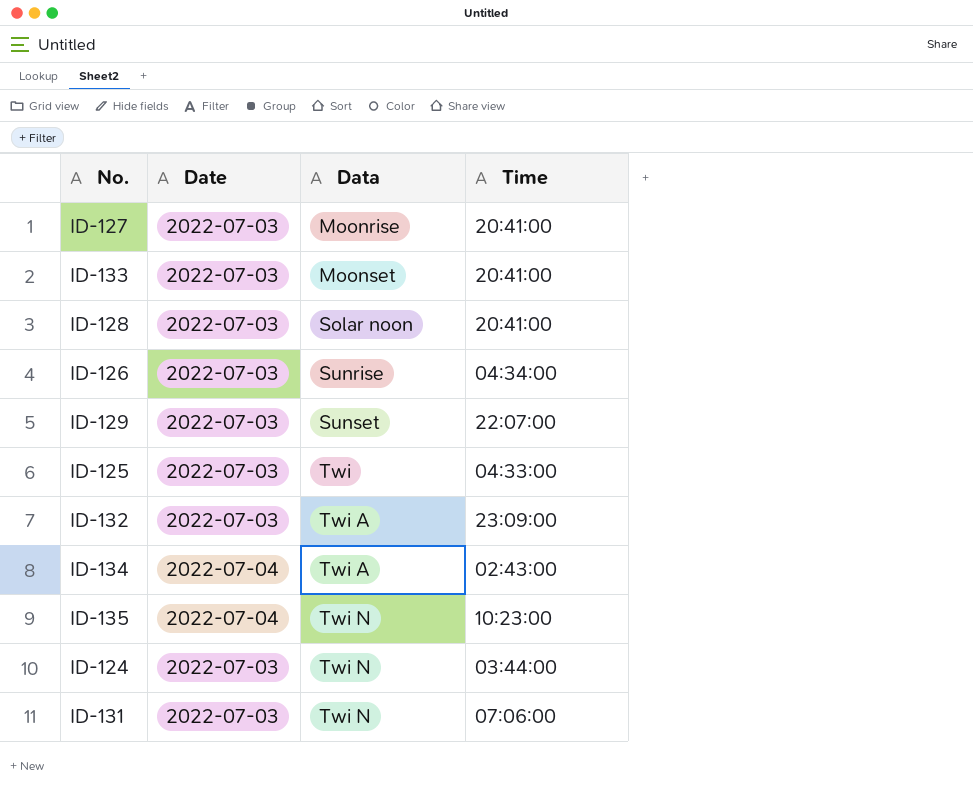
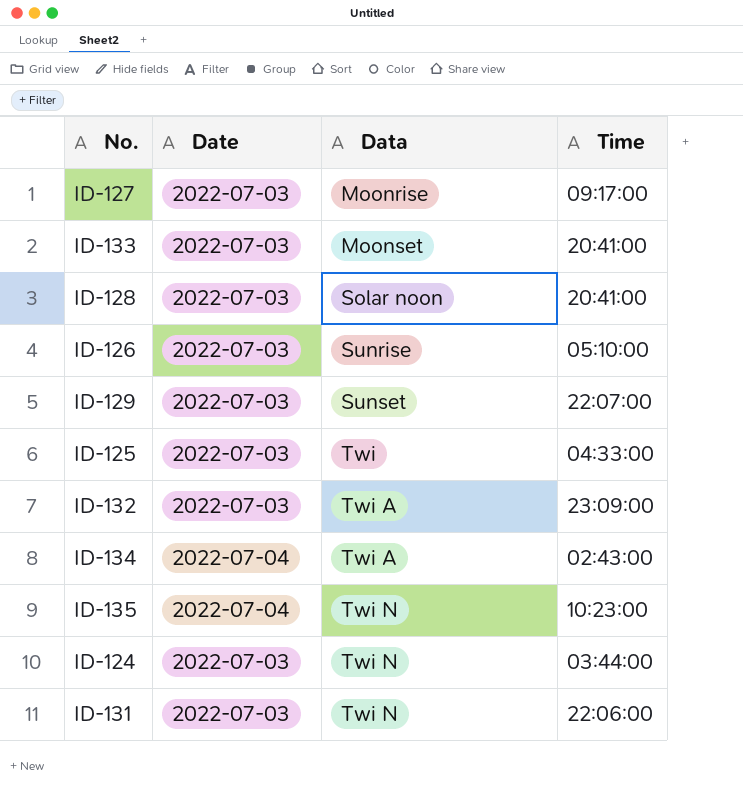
ID-127 | Time: 20:41:00 -> 09:17:00
ID-126 | Time: 04:34:00 -> 05:10:00
ID-131 | Time: 07:06:00 -> 22:06:00

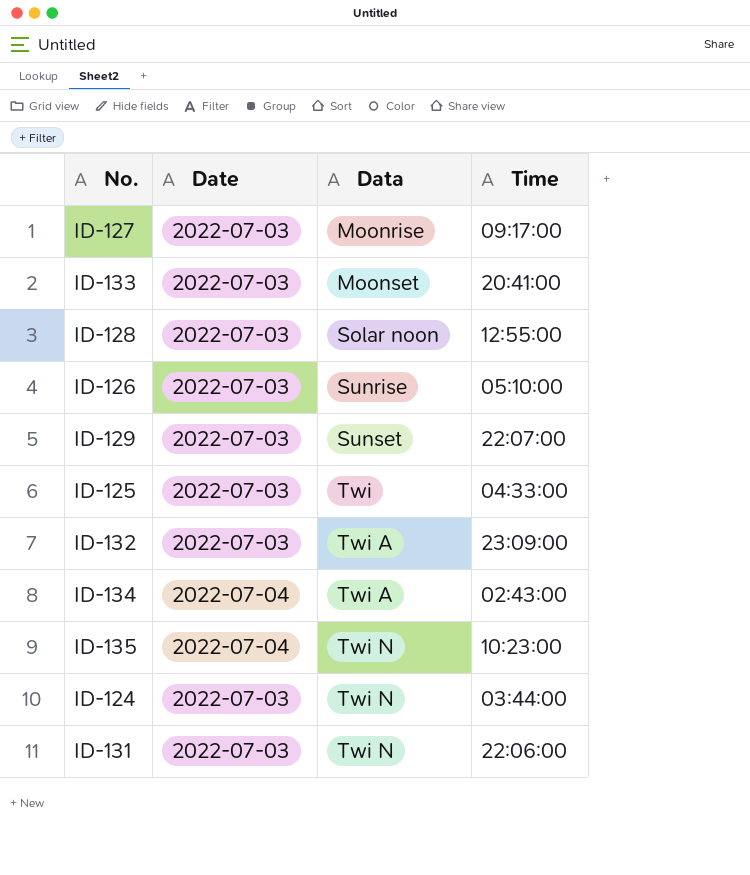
ID-128 | Time: 20:41:00 -> 12:55:00

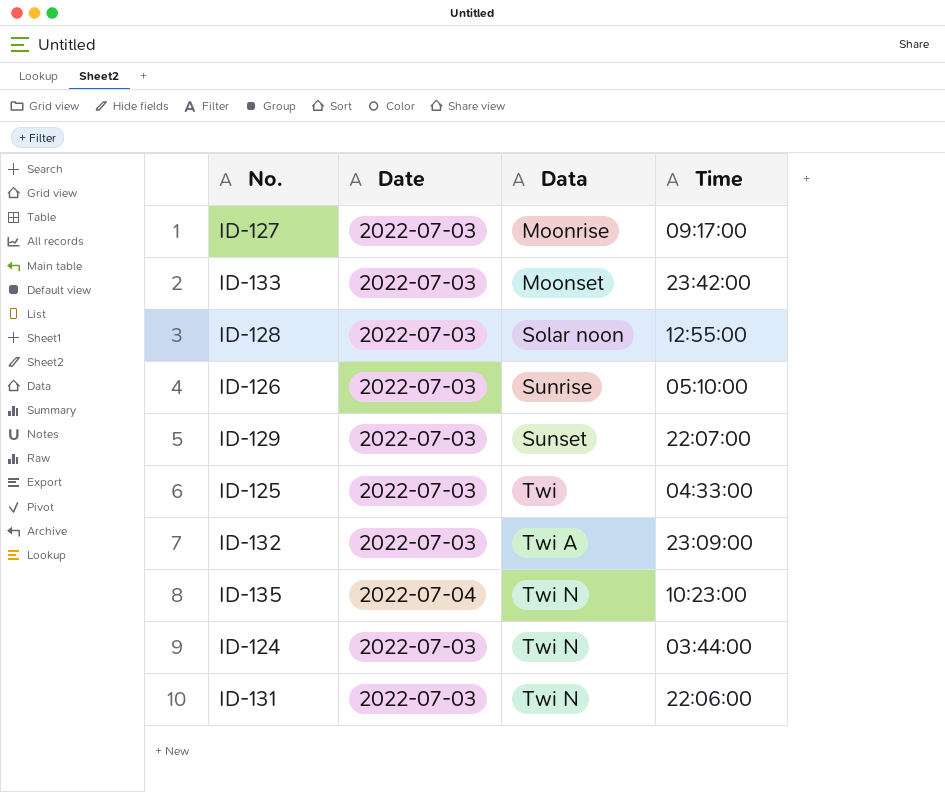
row ID-134: 2022-07-04 | Twi A | 02:43:00 -> none
ID-133 | Time: 20:41:00 -> 23:42:00

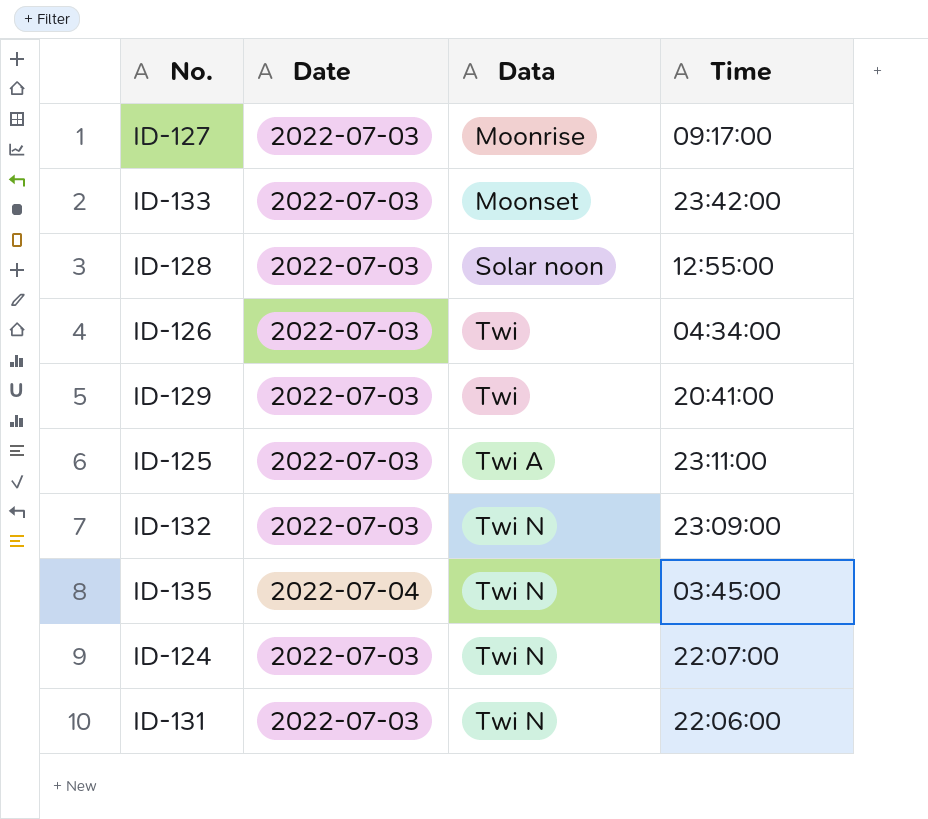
ID-126 | Data: Sunrise -> Twi
ID-126 | Time: 05:10:00 -> 04:34:00
ID-129 | Data: Sunset -> Twi
ID-129 | Time: 22:07:00 -> 20:41:00
ID-125 | Data: Twi -> Twi A
ID-125 | Time: 04:33:00 -> 23:11:00
ID-132 | Data: Twi A -> Twi N
ID-135 | Time: 10:23:00 -> 03:45:00
ID-124 | Time: 03:44:00 -> 22:07:00

